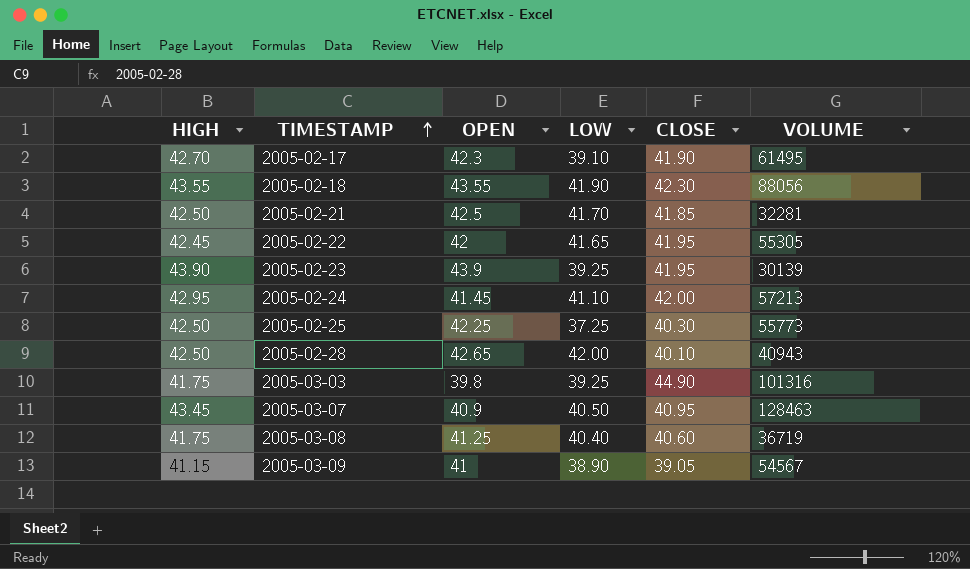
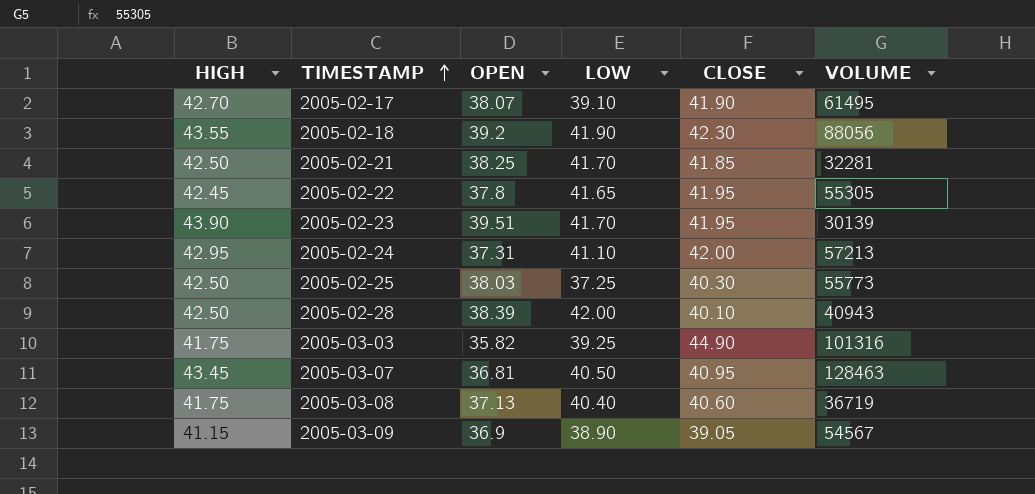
2005-02-17 | OPEN: 42.3 -> 38.07
2005-02-18 | OPEN: 43.55 -> 39.2
2005-02-21 | OPEN: 42.5 -> 38.25
2005-02-22 | OPEN: 42 -> 37.8
2005-02-23 | OPEN: 43.9 -> 39.51
2005-02-23 | LOW: 39.25 -> 41.70
2005-02-24 | OPEN: 41.45 -> 37.31
2005-02-25 | OPEN: 42.25 -> 38.03
2005-02-28 | OPEN: 42.65 -> 38.39
2005-03-03 | OPEN: 39.8 -> 35.82
2005-03-07 | OPEN: 40.9 -> 36.81
2005-03-08 | OPEN: 41.25 -> 37.13
2005-03-09 | OPEN: 41 -> 36.9

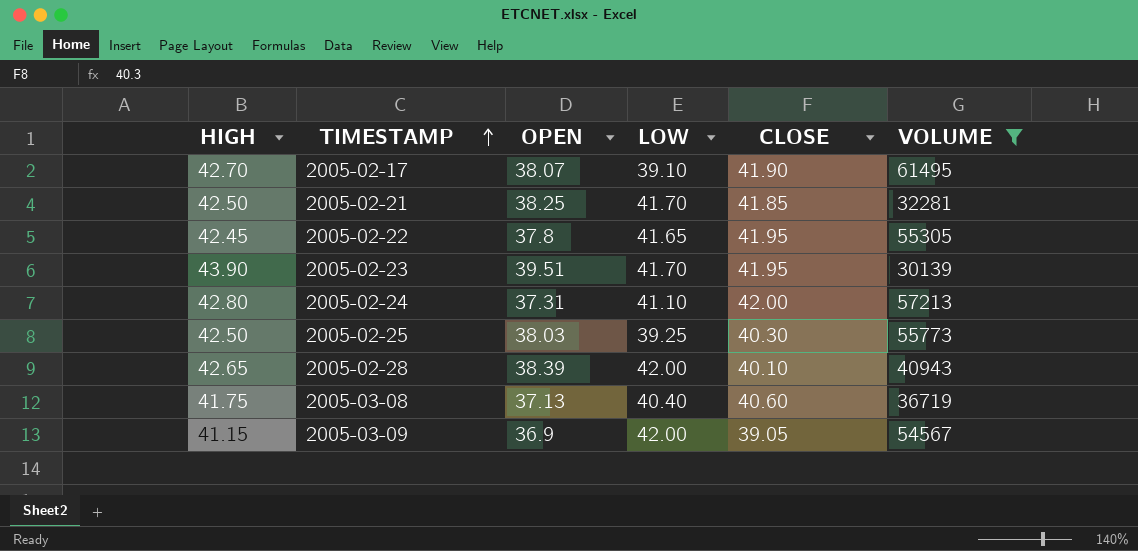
filter: none -> VOLUME <= 61495
2005-02-24 | HIGH: 42.95 -> 42.80
2005-02-25 | LOW: 37.25 -> 39.25
2005-02-28 | HIGH: 42.50 -> 42.65
2005-03-09 | LOW: 38.90 -> 42.00

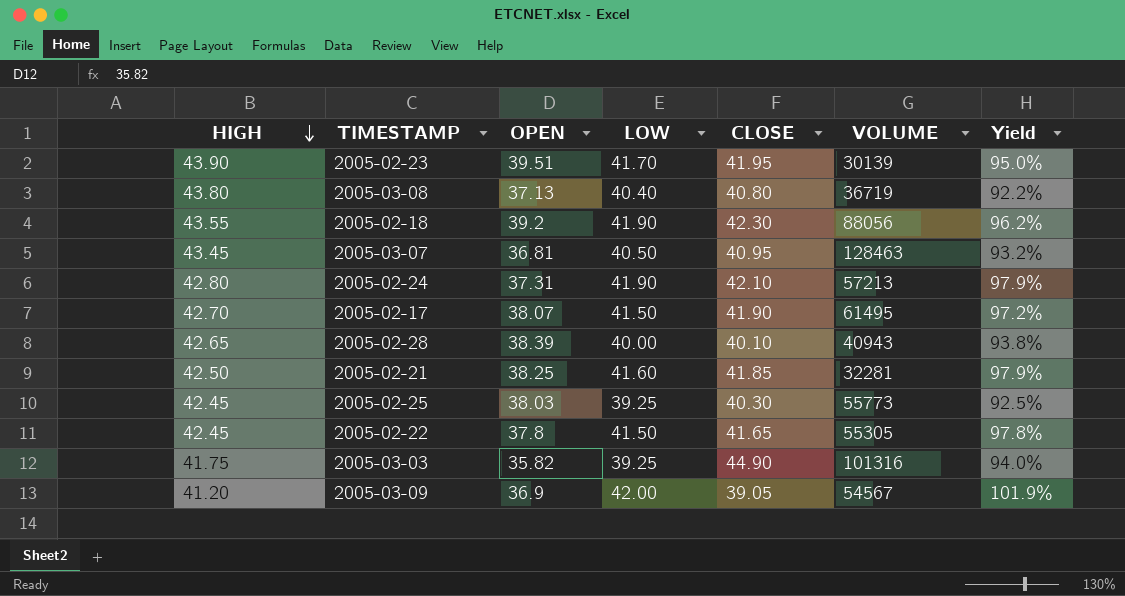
filter: VOLUME <= 61495 -> none
row order: TIMESTAMP ascending -> HIGH descending
column Yield | formula: none -> [LOW] / [HIGH]
2005-03-08 | HIGH: 41.75 -> 43.80
2005-03-08 | CLOSE: 40.60 -> 40.80
2005-02-24 | LOW: 41.10 -> 41.90
2005-02-24 | CLOSE: 42.00 -> 42.10
2005-02-17 | LOW: 39.10 -> 41.50
2005-02-28 | LOW: 42.00 -> 40.00
2005-02-21 | LOW: 41.70 -> 41.60
2005-02-25 | HIGH: 42.50 -> 42.45
2005-02-22 | LOW: 41.65 -> 41.50
2005-02-22 | CLOSE: 41.95 -> 41.65
2005-03-09 | HIGH: 41.15 -> 41.20

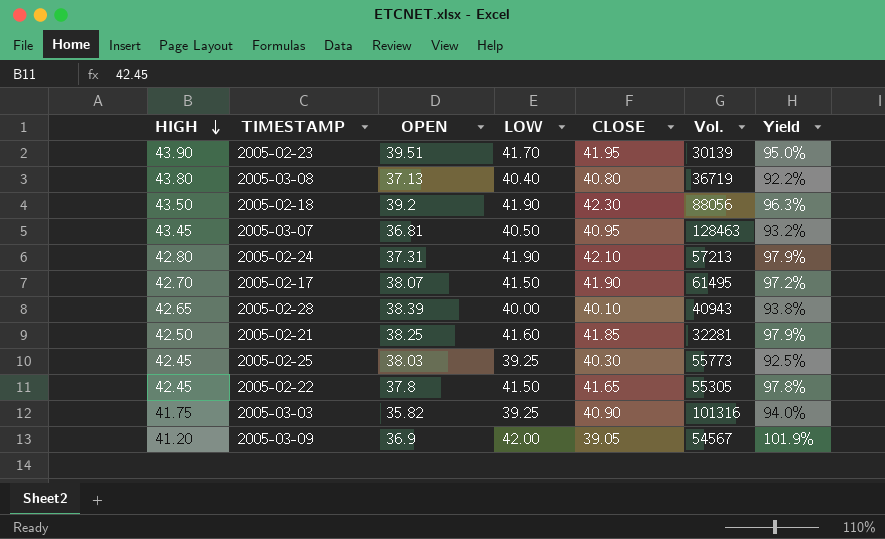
column name: VOLUME -> Vol.
2005-02-18 | HIGH: 43.55 -> 43.50
2005-02-18 | Yield: 96.2% -> 96.3%
2005-03-03 | CLOSE: 44.90 -> 40.90

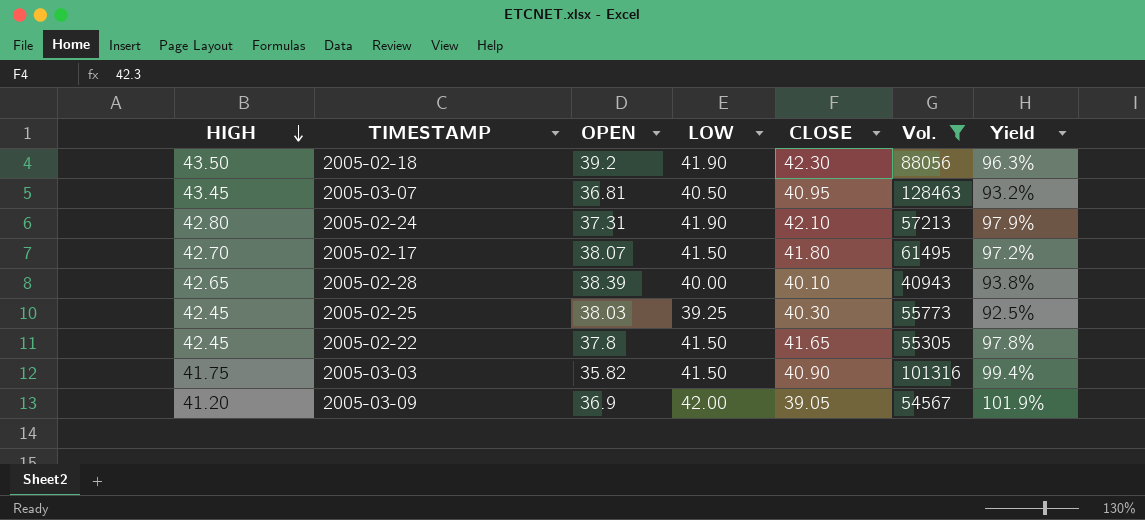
filter: none -> Vol. >= 40943
2005-02-17 | CLOSE: 41.90 -> 41.80
2005-03-03 | LOW: 39.25 -> 41.50
2005-03-03 | Yield: 94.0% -> 99.4%

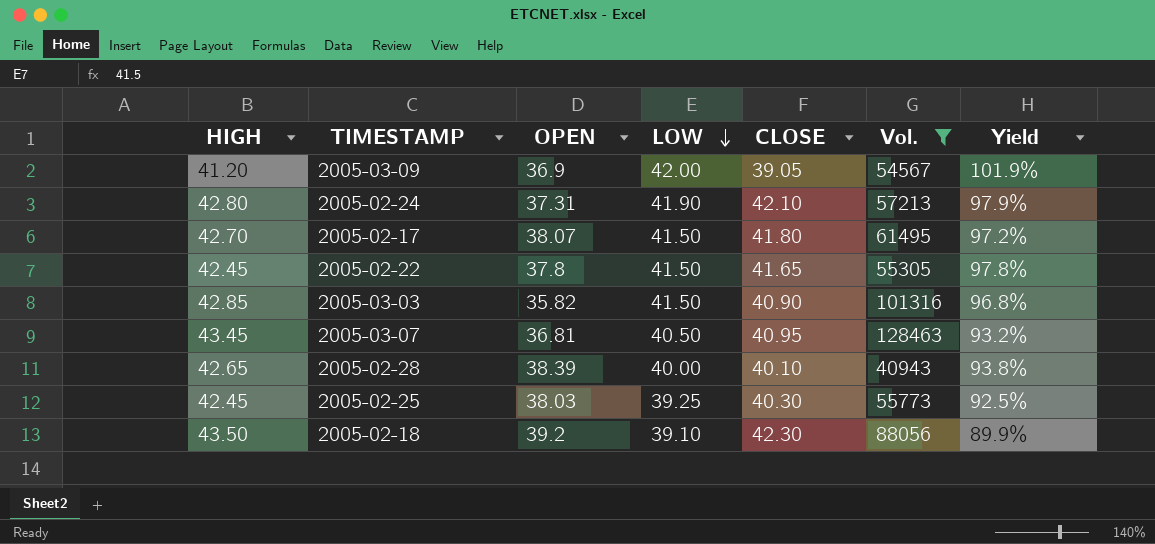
row order: HIGH descending -> LOW descending
2005-03-03 | HIGH: 41.75 -> 42.85
2005-03-03 | Yield: 99.4% -> 96.8%
2005-02-18 | LOW: 41.90 -> 39.10
2005-02-18 | Yield: 96.3% -> 89.9%

